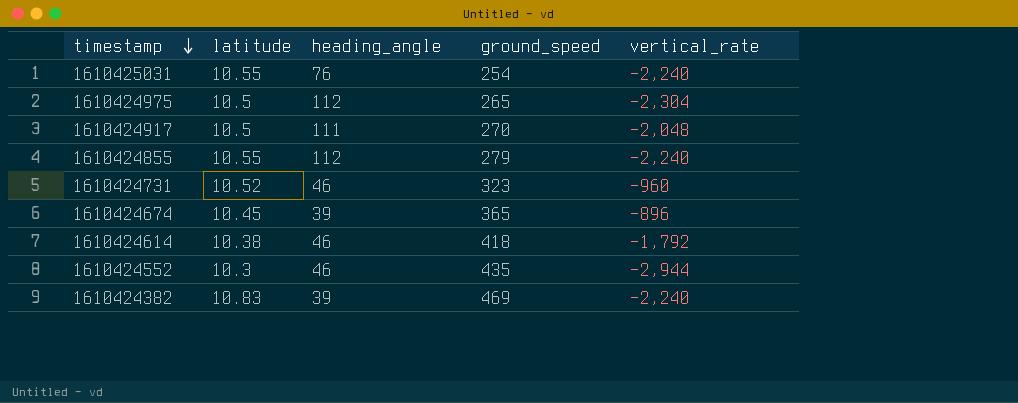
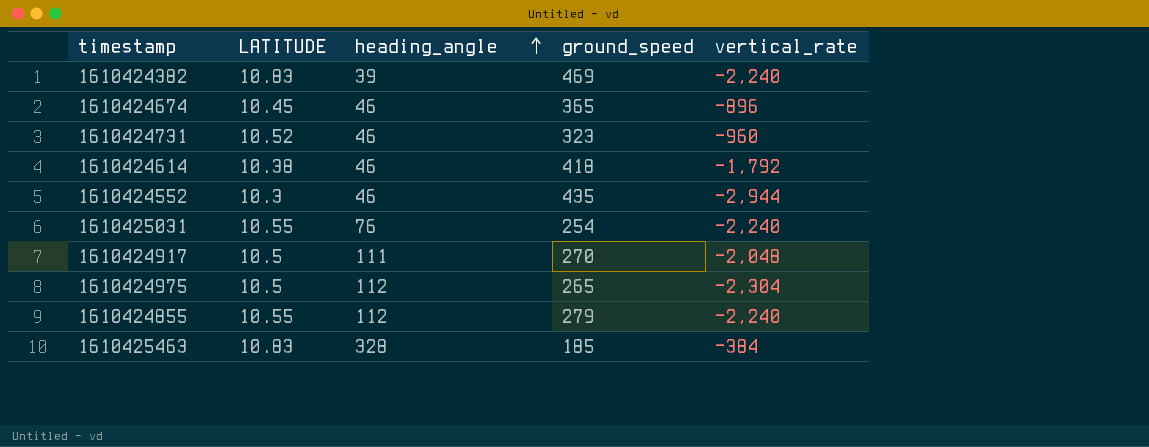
row order: timestamp descending -> heading_angle ascending
column name: latitude -> LATITUDE
1610424674 | heading_angle: 39 -> 46
row 1610425463: none -> 10.83 | 328 | 185 | -384

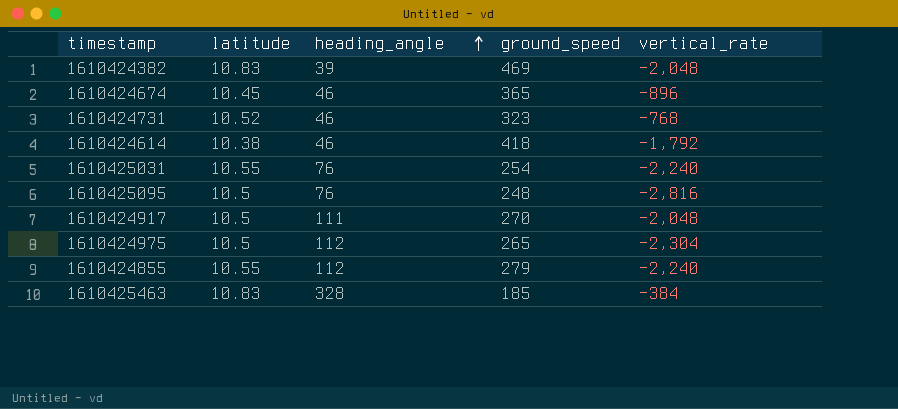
column name: LATITUDE -> latitude
row 1610424552: 10.3 | 46 | 435 | -2,944 -> none
1610424382 | vertical_rate: -2,240 -> -2,048
1610424731 | vertical_rate: -960 -> -768
row 1610425095: none -> 10.5 | 76 | 248 | -2,816

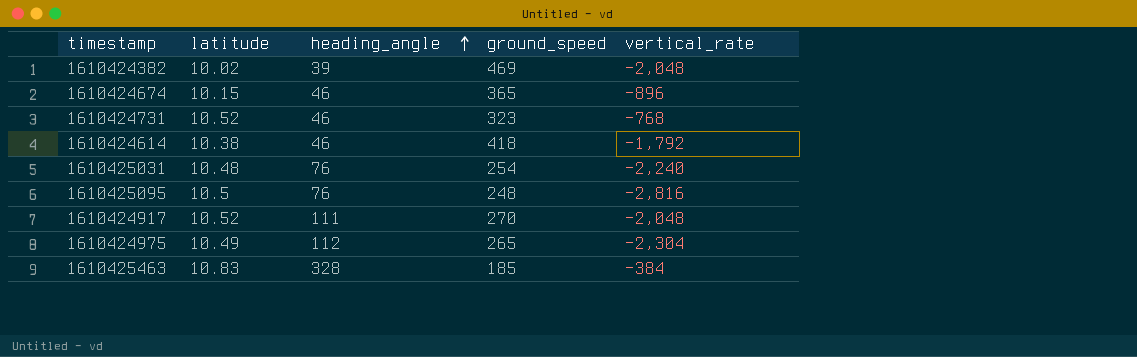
row 1610424855: 10.55 | 112 | 279 | -2,240 -> none
1610424382 | latitude: 10.83 -> 10.02
1610424674 | latitude: 10.45 -> 10.15
1610425031 | latitude: 10.55 -> 10.48
1610424917 | latitude: 10.5 -> 10.52
1610424975 | latitude: 10.5 -> 10.49

